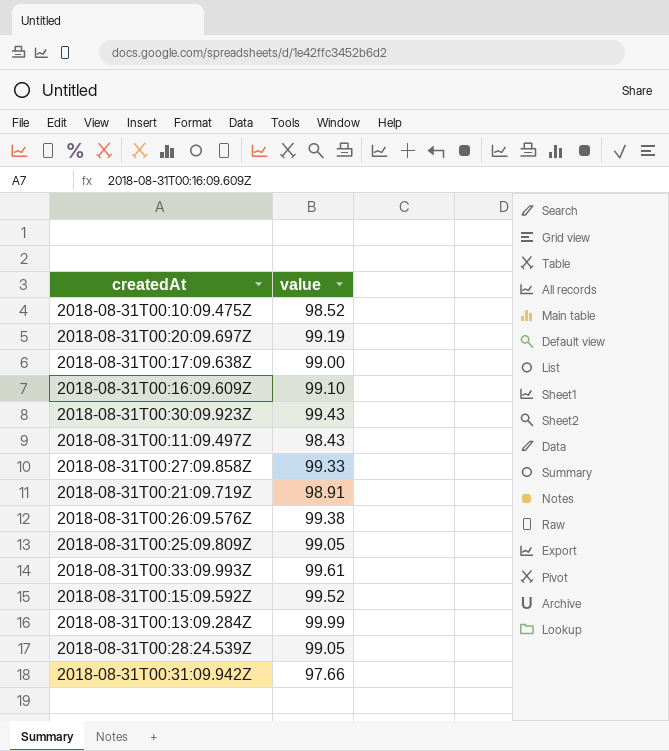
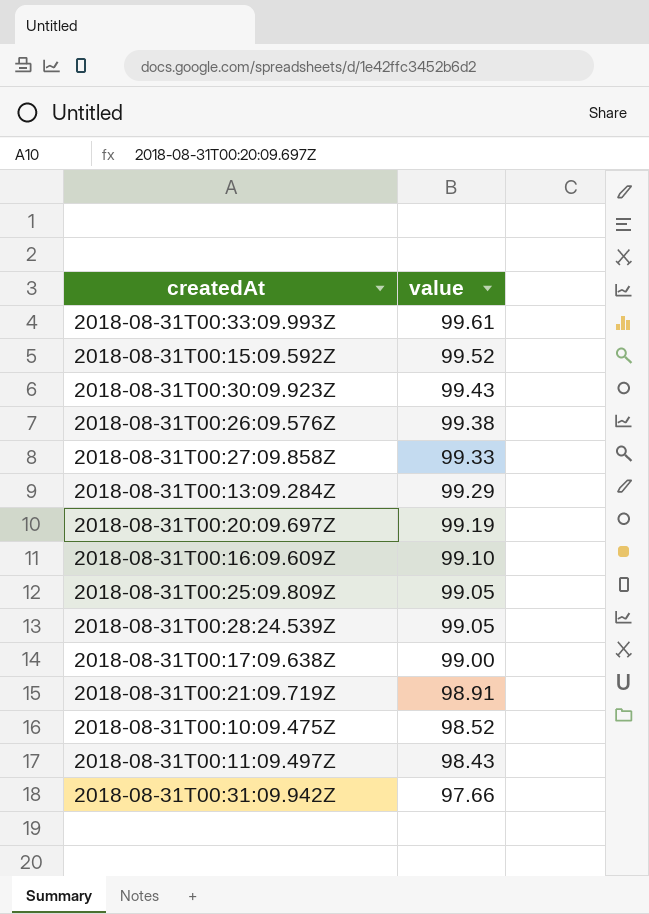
row order: none -> value descending
2018-08-31T00:13:09.284Z | value: 99.99 -> 99.29

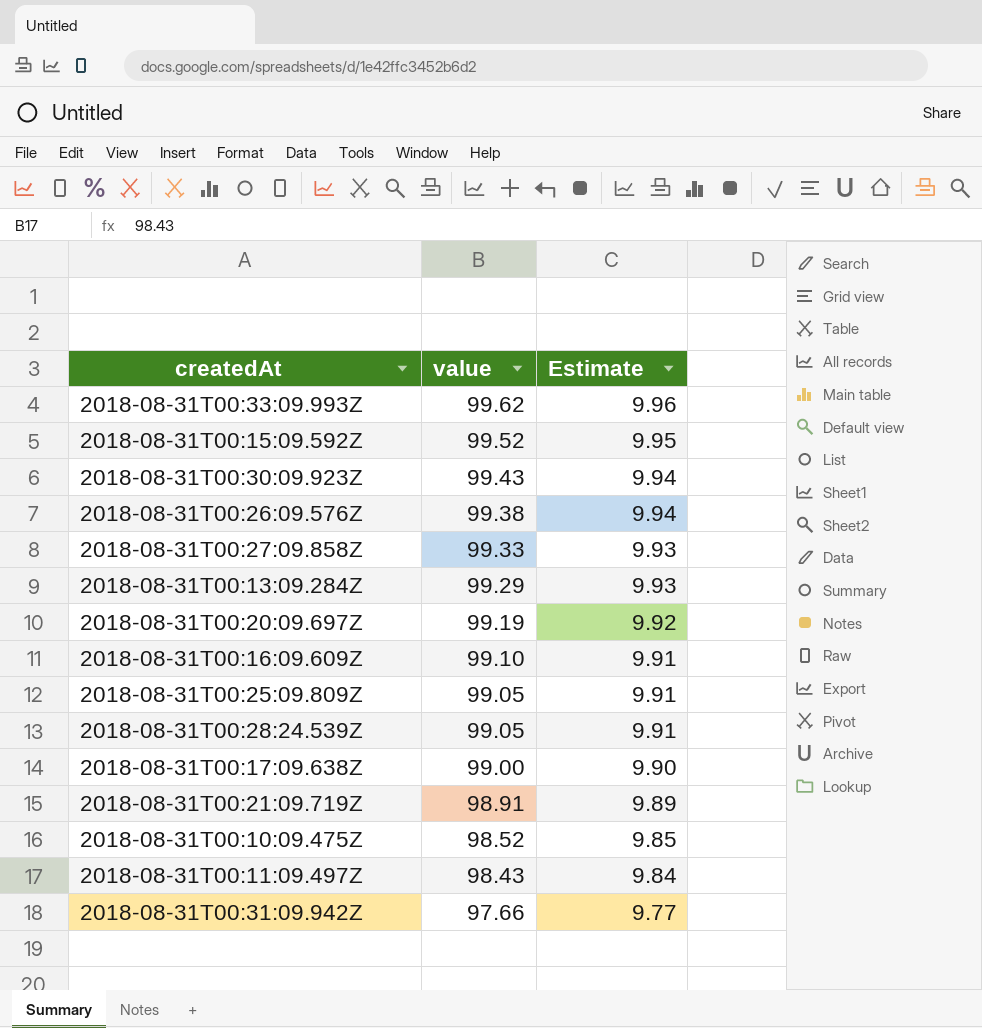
column Estimate | formula: none -> [value] * 0.1
2018-08-31T00:33:09.993Z | value: 99.61 -> 99.62

